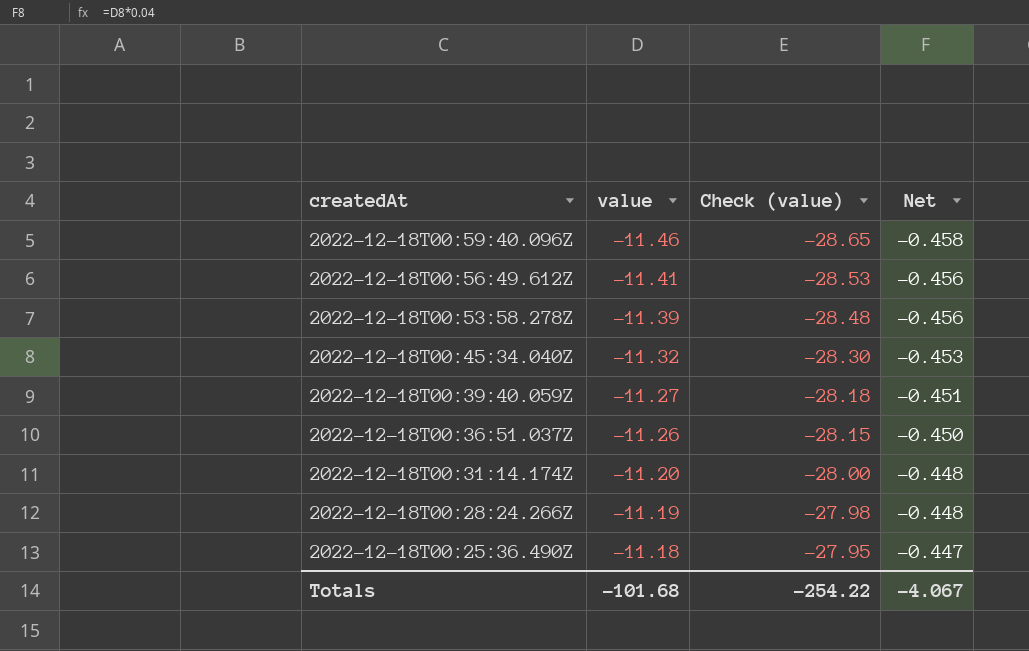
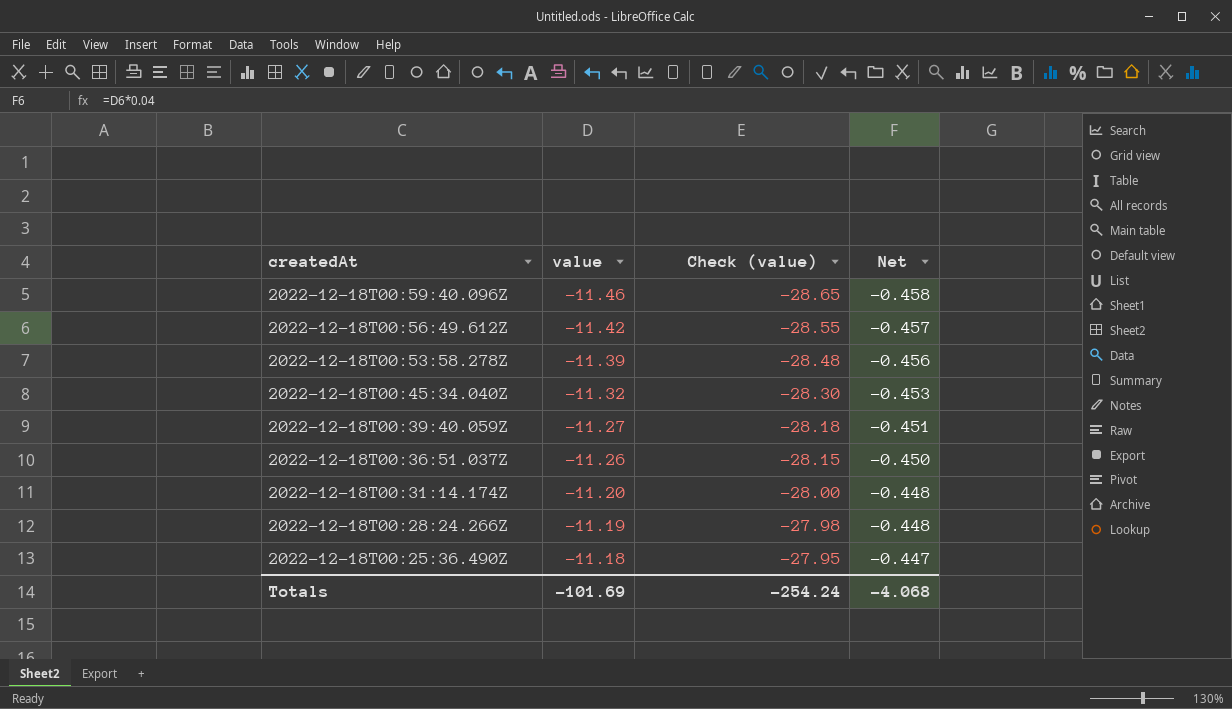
2022-12-18T00:56:49.612Z | value: -11.41 -> -11.42
2022-12-18T00:56:49.612Z | Check (value): -28.53 -> -28.55
2022-12-18T00:56:49.612Z | Net: -0.456 -> -0.457
Totals | value: -101.68 -> -101.69
Totals | Check (value): -254.22 -> -254.24
Totals | Net: -4.067 -> -4.068

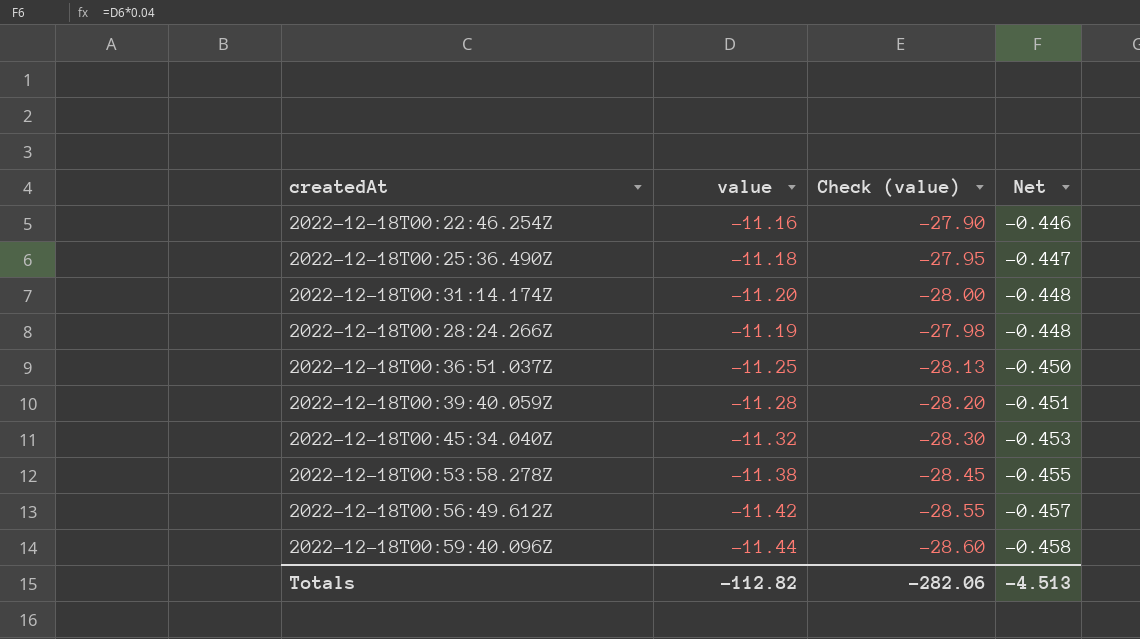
row order: createdAt descending -> Net descending
row 2022-12-18T00:22:46.254Z: none -> -11.16 | -27.90 | -0.446
2022-12-18T00:36:51.037Z | value: -11.26 -> -11.25
2022-12-18T00:36:51.037Z | Check (value): -28.15 -> -28.13
2022-12-18T00:39:40.059Z | value: -11.27 -> -11.28
2022-12-18T00:39:40.059Z | Check (value): -28.18 -> -28.20
2022-12-18T00:53:58.278Z | value: -11.39 -> -11.38
2022-12-18T00:53:58.278Z | Check (value): -28.48 -> -28.45
2022-12-18T00:53:58.278Z | Net: -0.456 -> -0.455
2022-12-18T00:59:40.096Z | value: -11.46 -> -11.44
2022-12-18T00:59:40.096Z | Check (value): -28.65 -> -28.60
Totals | value: -101.69 -> -112.82
Totals | Check (value): -254.24 -> -282.06
Totals | Net: -4.068 -> -4.513

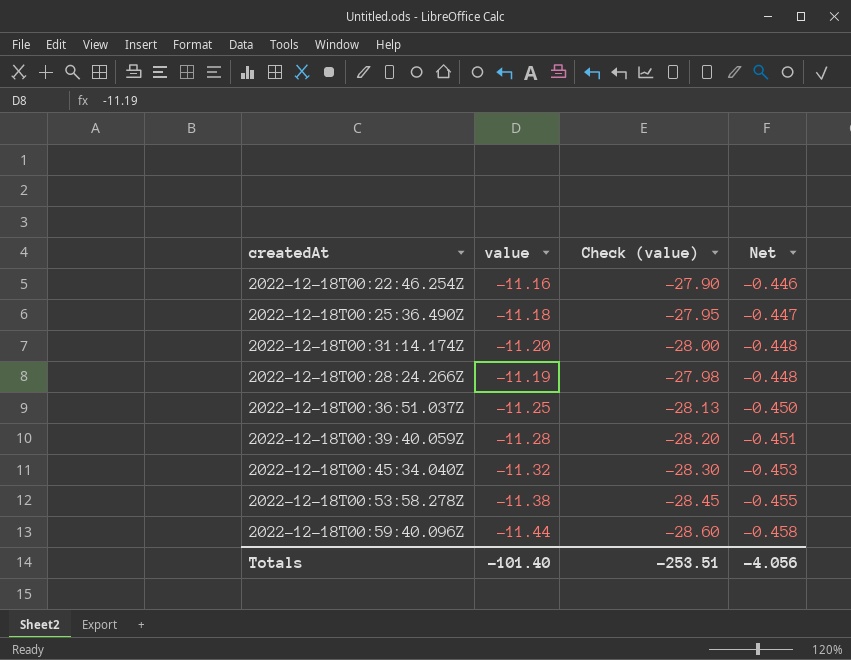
row 2022-12-18T00:56:49.612Z: -11.42 | -28.55 | -0.457 -> none
Totals | value: -112.82 -> -101.40
Totals | Check (value): -282.06 -> -253.51
Totals | Net: -4.513 -> -4.056

